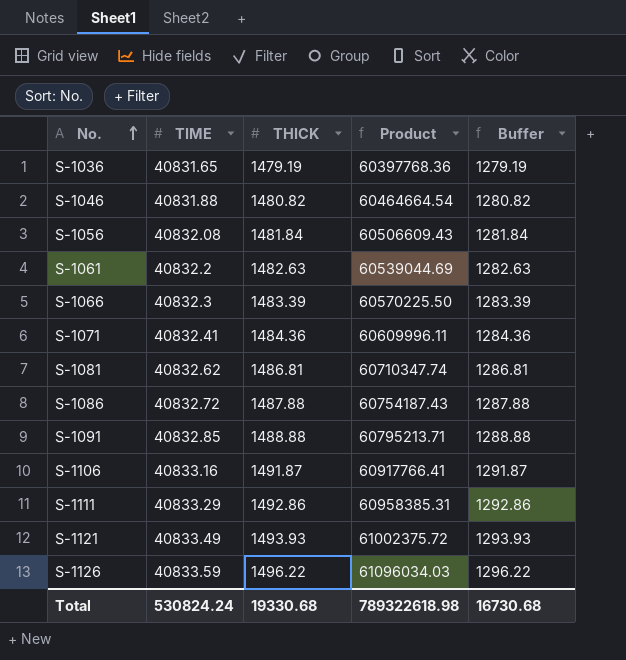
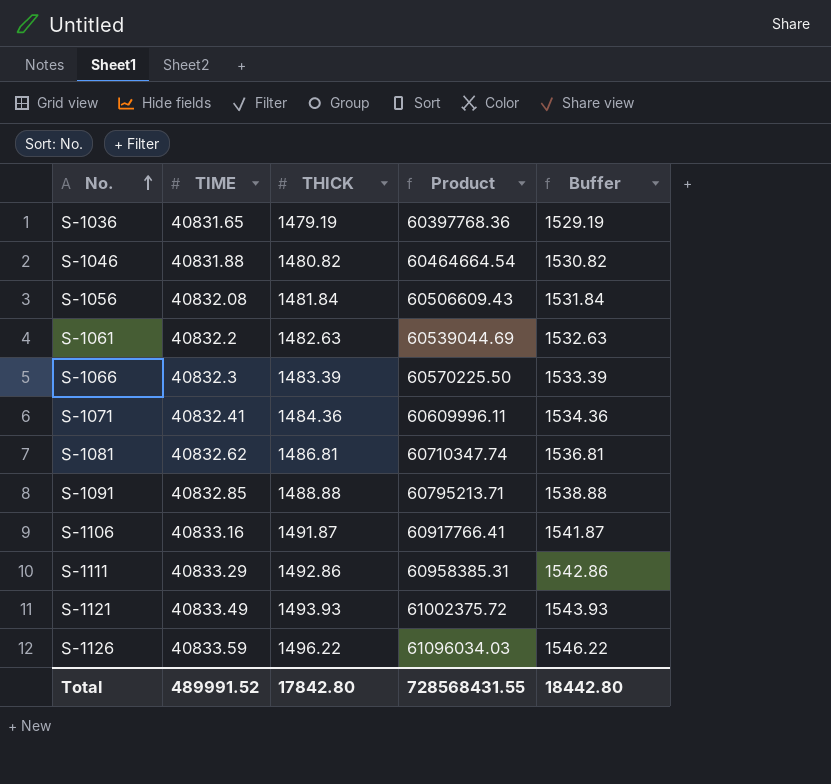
column Buffer | formula: [THICK] - 200 -> [THICK] + 50
row S-1086: 40832.72 | 1487.88 | 60754187.43 | 1287.88 -> none
Total | TIME: 530824.24 -> 489991.52
Total | THICK: 19330.68 -> 17842.80
Total | Product: 789322618.98 -> 728568431.55
Total | Buffer: 16730.68 -> 18442.80

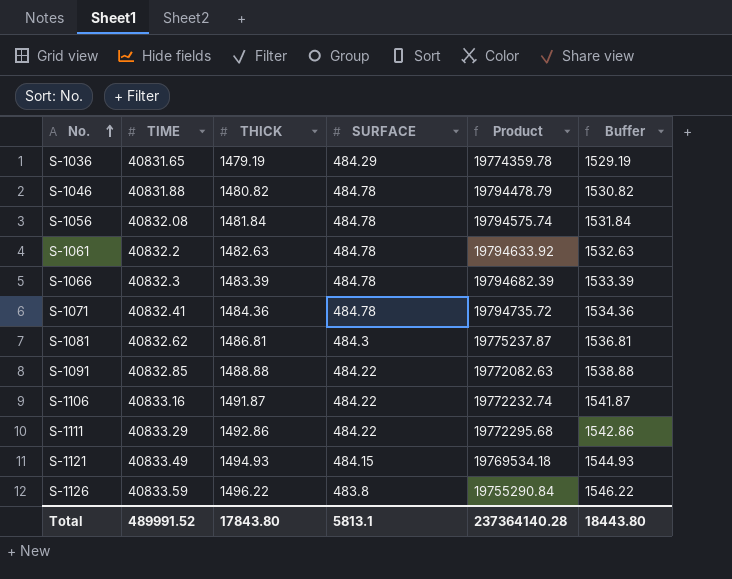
column SURFACE | position: none -> 4
column Product | formula: [TIME] * [THICK] -> [TIME] * [SURFACE]
S-1121 | THICK: 1493.93 -> 1494.93
S-1121 | Buffer: 1543.93 -> 1544.93
Total | THICK: 17842.80 -> 17843.80
Total | Product: 728568431.55 -> 237364140.28
Total | Buffer: 18442.80 -> 18443.80

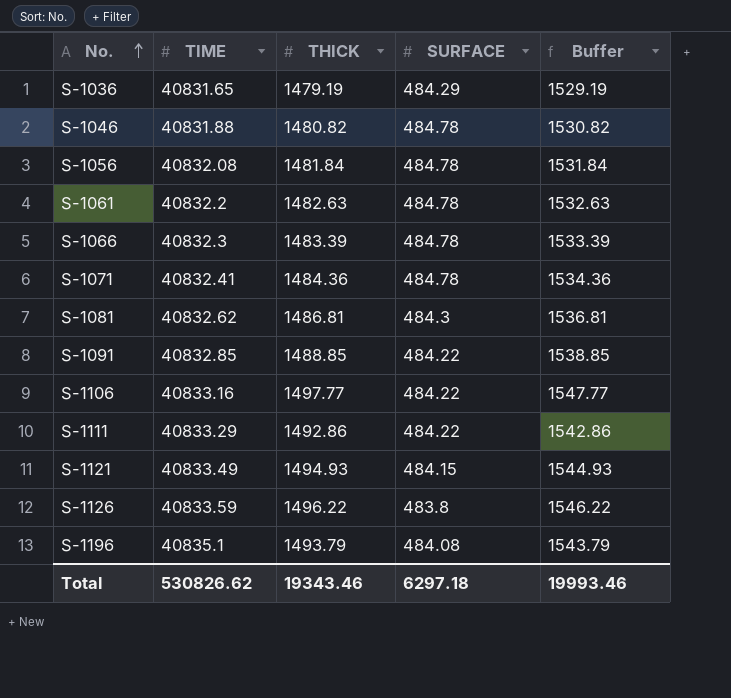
column Product | formula: [TIME] * [SURFACE] -> none
S-1091 | THICK: 1488.88 -> 1488.85
S-1091 | Buffer: 1538.88 -> 1538.85
S-1106 | THICK: 1491.87 -> 1497.77
S-1106 | Buffer: 1541.87 -> 1547.77
row S-1196: none -> 40835.1 | 1493.79 | 484.08 | 1543.79
Total | TIME: 489991.52 -> 530826.62
Total | THICK: 17843.80 -> 19343.46
Total | SURFACE: 5813.1 -> 6297.18
Total | Buffer: 18443.80 -> 19993.46

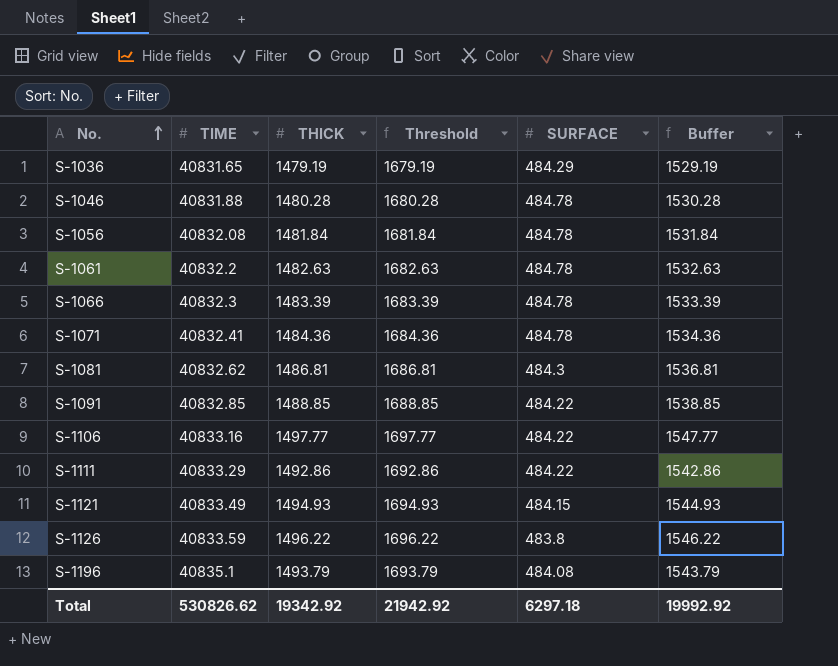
column Threshold | formula: none -> [THICK] + 200
S-1046 | THICK: 1480.82 -> 1480.28
S-1046 | Buffer: 1530.82 -> 1530.28
Total | THICK: 19343.46 -> 19342.92
Total | Buffer: 19993.46 -> 19992.92

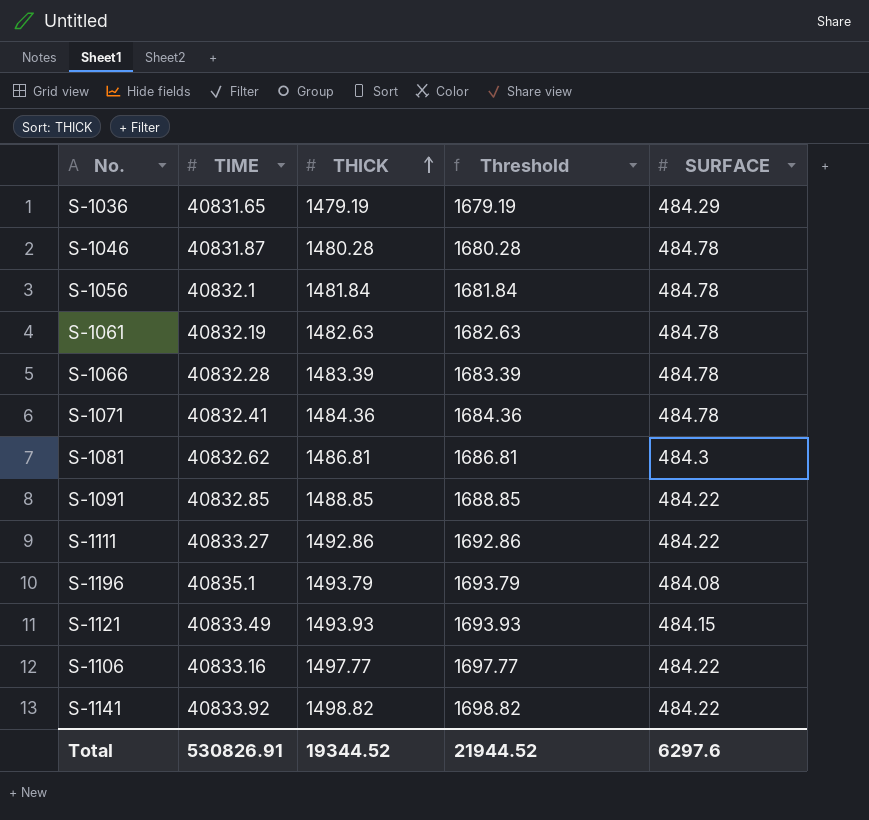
row order: No. ascending -> THICK ascending
column Buffer | formula: [THICK] + 50 -> none
row S-1126: 40833.59 | 1496.22 | 1696.22 | 483.8 | 1546.22 -> none
S-1046 | TIME: 40831.88 -> 40831.87
S-1056 | TIME: 40832.08 -> 40832.1
S-1061 | TIME: 40832.2 -> 40832.19
S-1066 | TIME: 40832.3 -> 40832.28
S-1111 | TIME: 40833.29 -> 40833.27
S-1121 | THICK: 1494.93 -> 1493.93
S-1121 | Threshold: 1694.93 -> 1693.93
row S-1141: none -> 40833.92 | 1498.82 | 1698.82 | 484.22
Total | TIME: 530826.62 -> 530826.91
Total | THICK: 19342.92 -> 19344.52
Total | Threshold: 21942.92 -> 21944.52
Total | SURFACE: 6297.18 -> 6297.6

